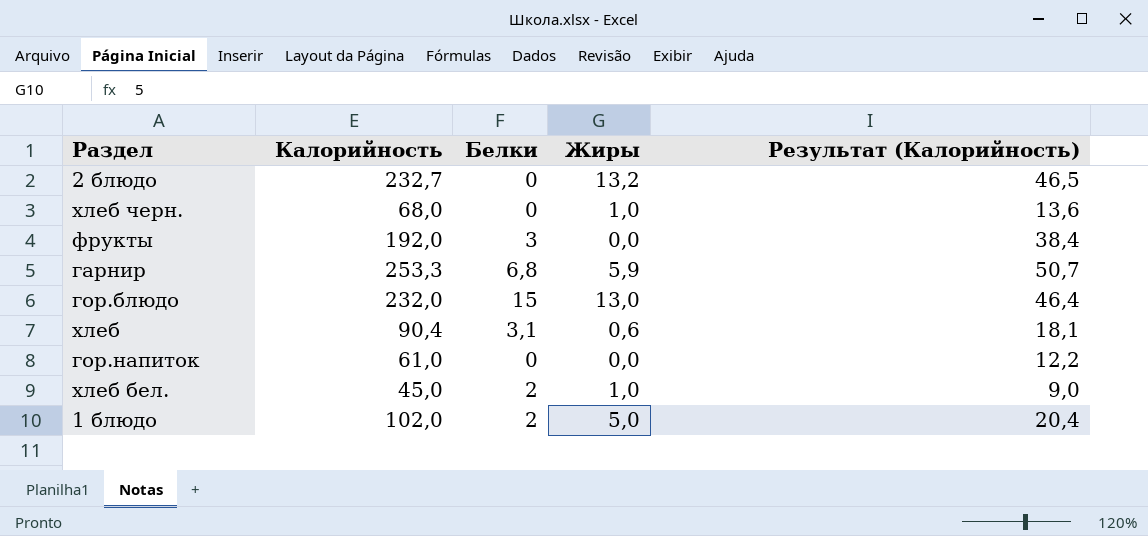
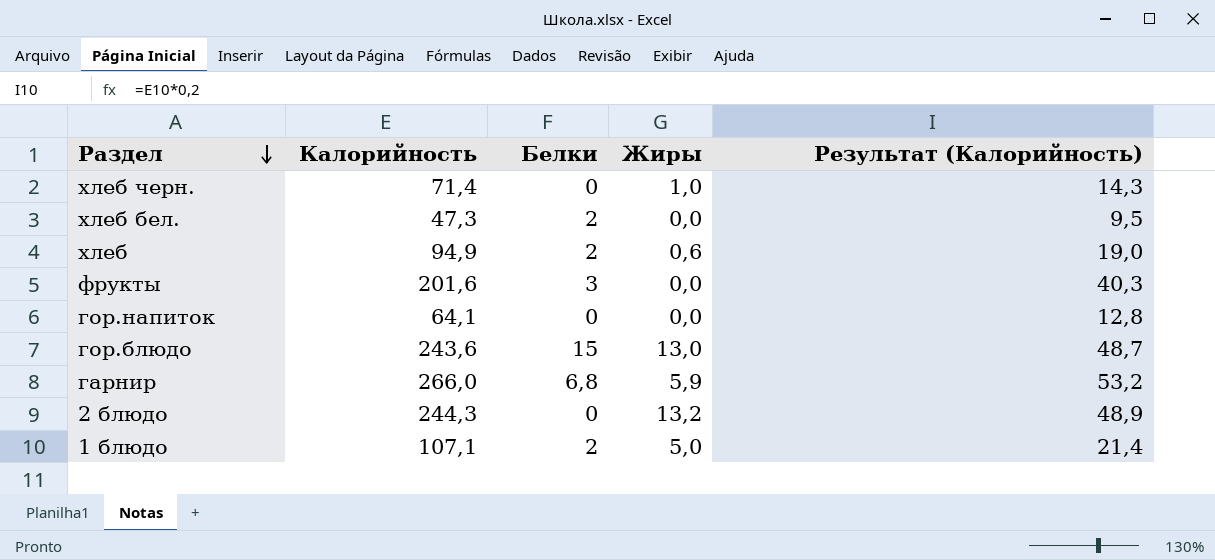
row order: none -> Раздел descending
хлеб черн. | Калорийность: 68,0 -> 71,4
хлеб черн. | Результат (Калорийность): 13,6 -> 14,3
хлеб бел. | Калорийность: 45,0 -> 47,3
хлеб бел. | Жиры: 1,0 -> 0,0
хлеб бел. | Результат (Калорийность): 9,0 -> 9,5
хлеб | Калорийность: 90,4 -> 94,9
хлеб | Белки: 3,1 -> 2
хлеб | Результат (Калорийность): 18,1 -> 19,0
фрукты | Калорийность: 192,0 -> 201,6
фрукты | Результат (Калорийность): 38,4 -> 40,3
гор.напиток | Калорийность: 61,0 -> 64,1
гор.напиток | Результат (Калорийность): 12,2 -> 12,8
гор.блюдо | Калорийность: 232,0 -> 243,6
гор.блюдо | Результат (Калорийность): 46,4 -> 48,7
гарнир | Калорийность: 253,3 -> 266,0
гарнир | Результат (Калорийность): 50,7 -> 53,2
2 блюдо | Калорийность: 232,7 -> 244,3
2 блюдо | Результат (Калорийность): 46,5 -> 48,9
1 блюдо | Калорийность: 102,0 -> 107,1
1 блюдо | Результат (Калорийность): 20,4 -> 21,4

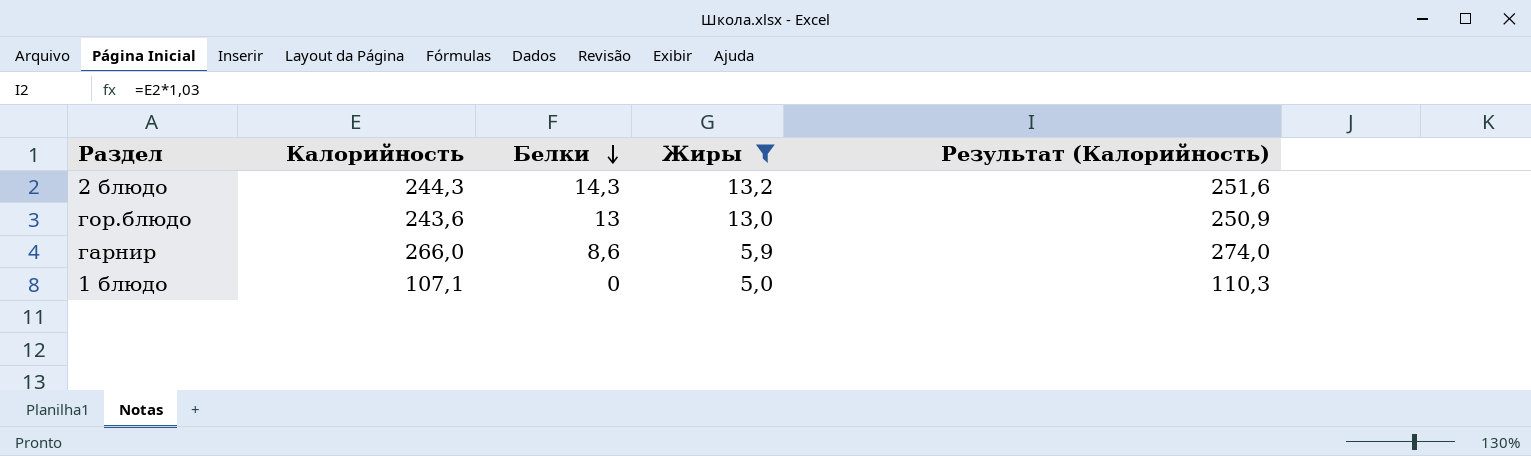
filter: none -> Жиры >= 5,0
row order: Раздел descending -> Белки descending
column Результат (Калорийность) | formula: [Калорийность] * 0,2 -> [Калорийность] * 1,03
2 блюдо | Белки: 0 -> 14,3
гор.блюдо | Белки: 15 -> 13
гарнир | Белки: 6,8 -> 8,6
1 блюдо | Белки: 2 -> 0

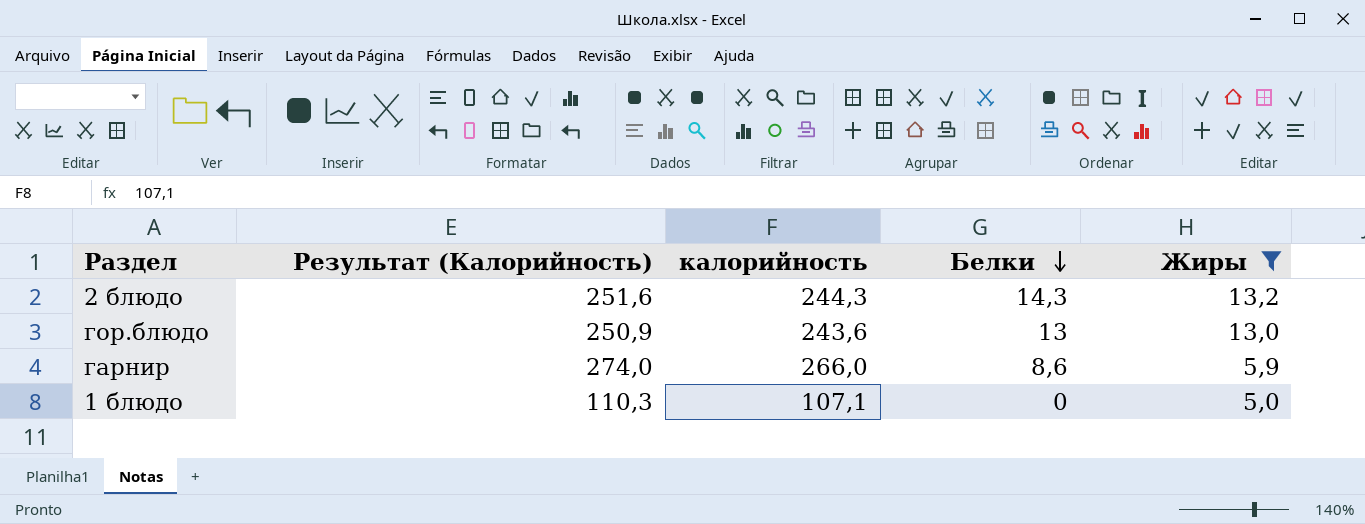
column Результат (Калорийность) | position: 5 -> 2
column name: Калорийность -> калорийность

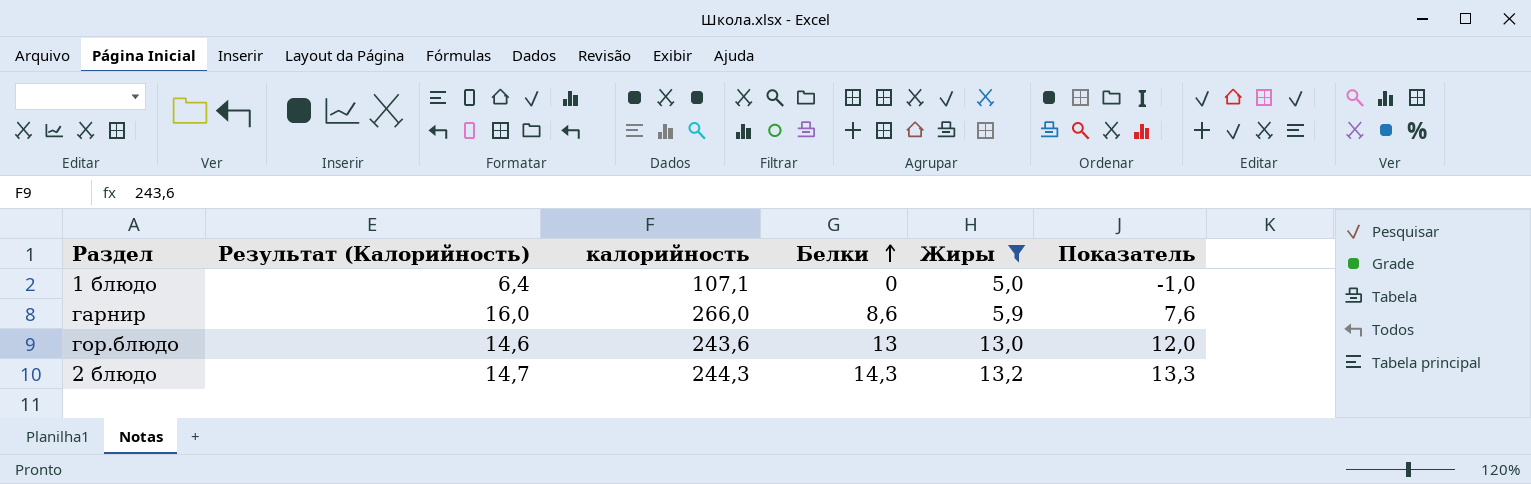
row order: Белки descending -> Белки ascending
column Результат (Калорийность) | formula: [калорийность] * 1,03 -> [калорийность] * 0,06
column Показатель | formula: none -> [Белки] - 1

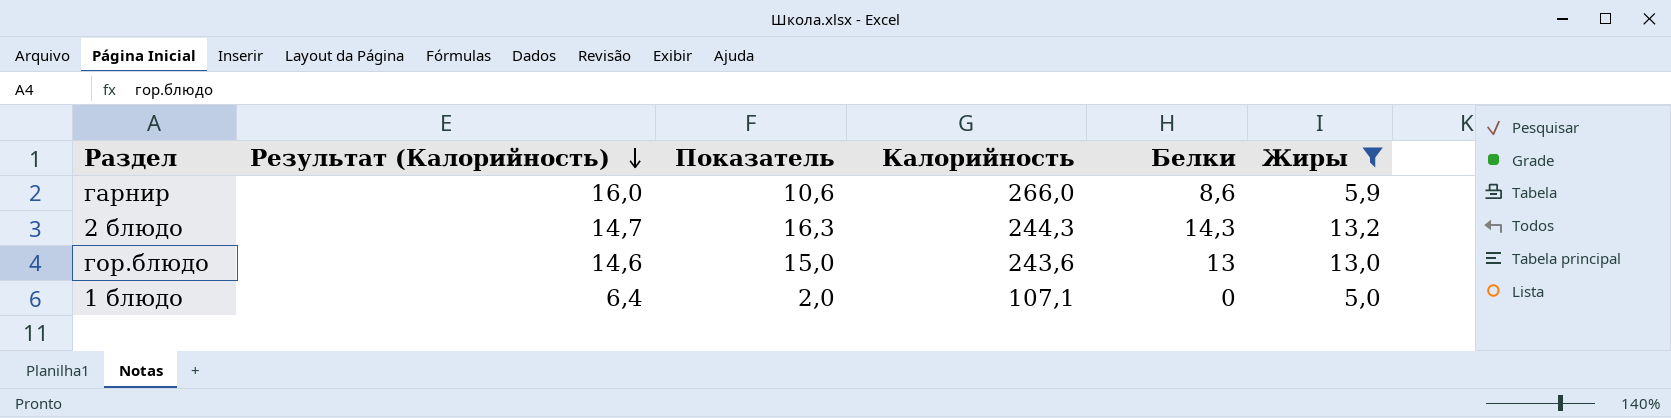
row order: Белки ascending -> Результат (Калорийность) descending
column Показатель | formula: [Белки] - 1 -> [Белки] + 2
column Показатель | position: 6 -> 3
column name: калорийность -> Калорийность

